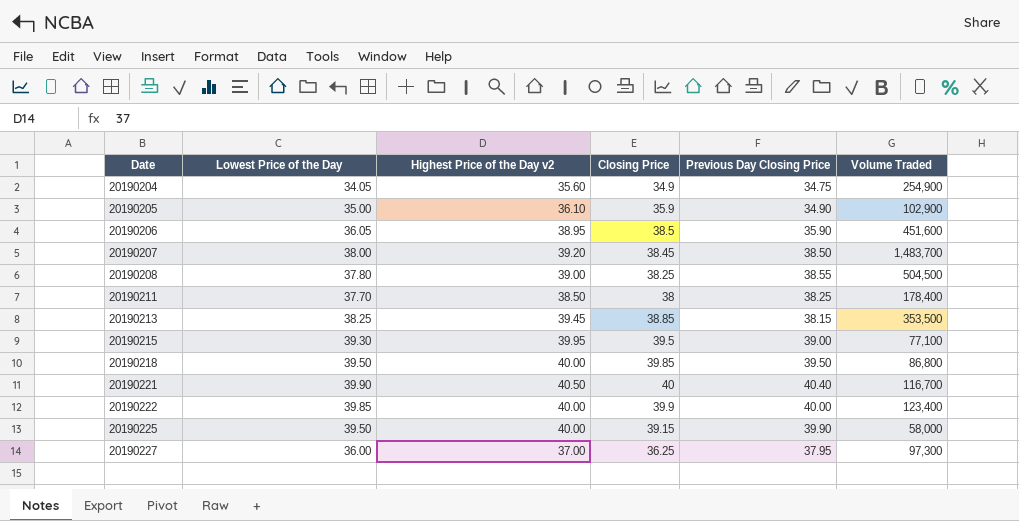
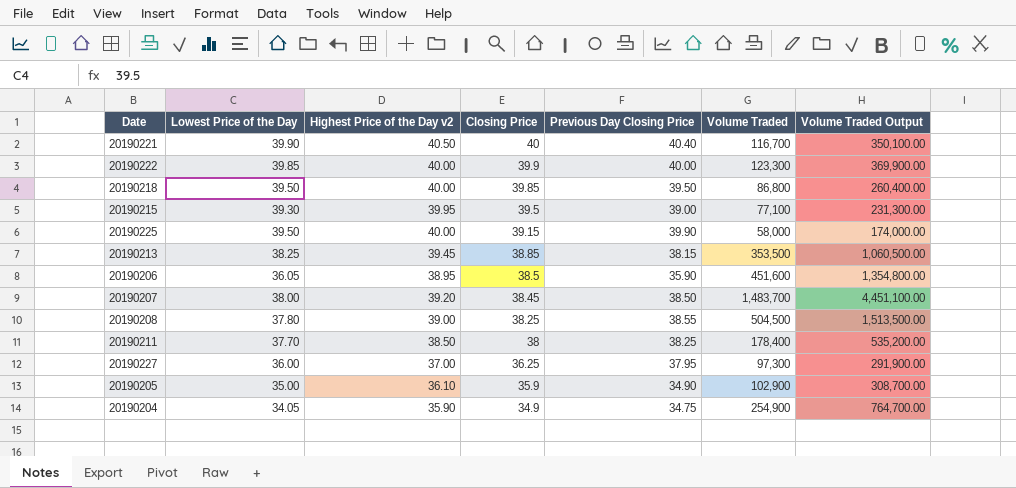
row order: Date ascending -> Closing Price descending
column Volume Traded Output | formula: none -> [Volume Traded] * 3
20190222 | Volume Traded: 123,400 -> 123,300
20190204 | Highest Price of the Day v2: 35.60 -> 35.90

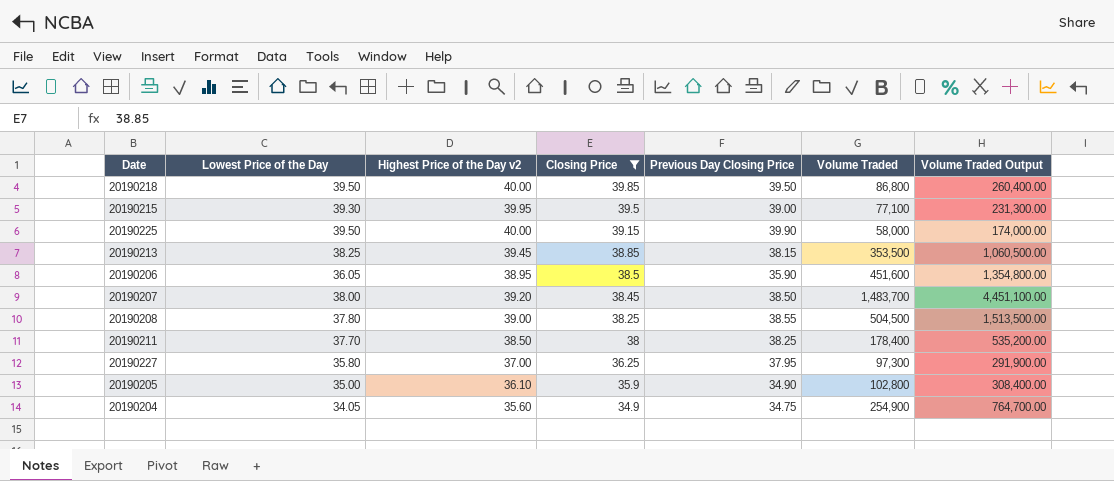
filter: none -> Closing Price <= 39.85
20190227 | Lowest Price of the Day: 36.00 -> 35.80
20190205 | Volume Traded: 102,900 -> 102,800
20190205 | Volume Traded Output: 308,700.00 -> 308,400.00
20190204 | Highest Price of the Day v2: 35.90 -> 35.60

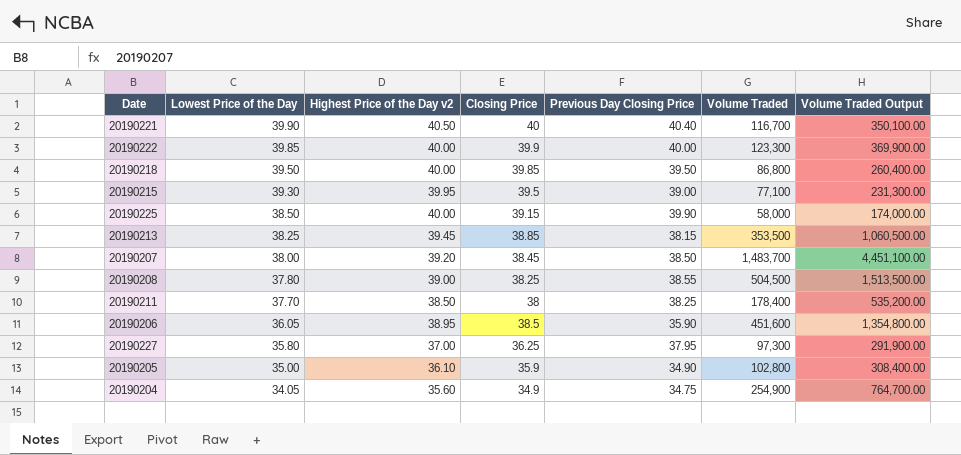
filter: Closing Price <= 39.85 -> none
row order: Closing Price descending -> Lowest Price of the Day descending
20190225 | Lowest Price of the Day: 39.50 -> 38.50

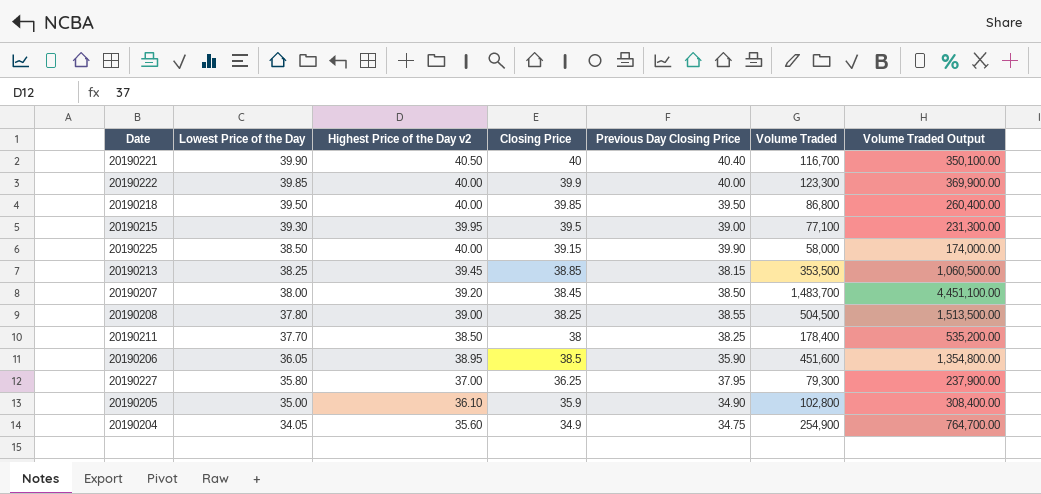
20190227 | Volume Traded: 97,300 -> 79,300
20190227 | Volume Traded Output: 291,900.00 -> 237,900.00

